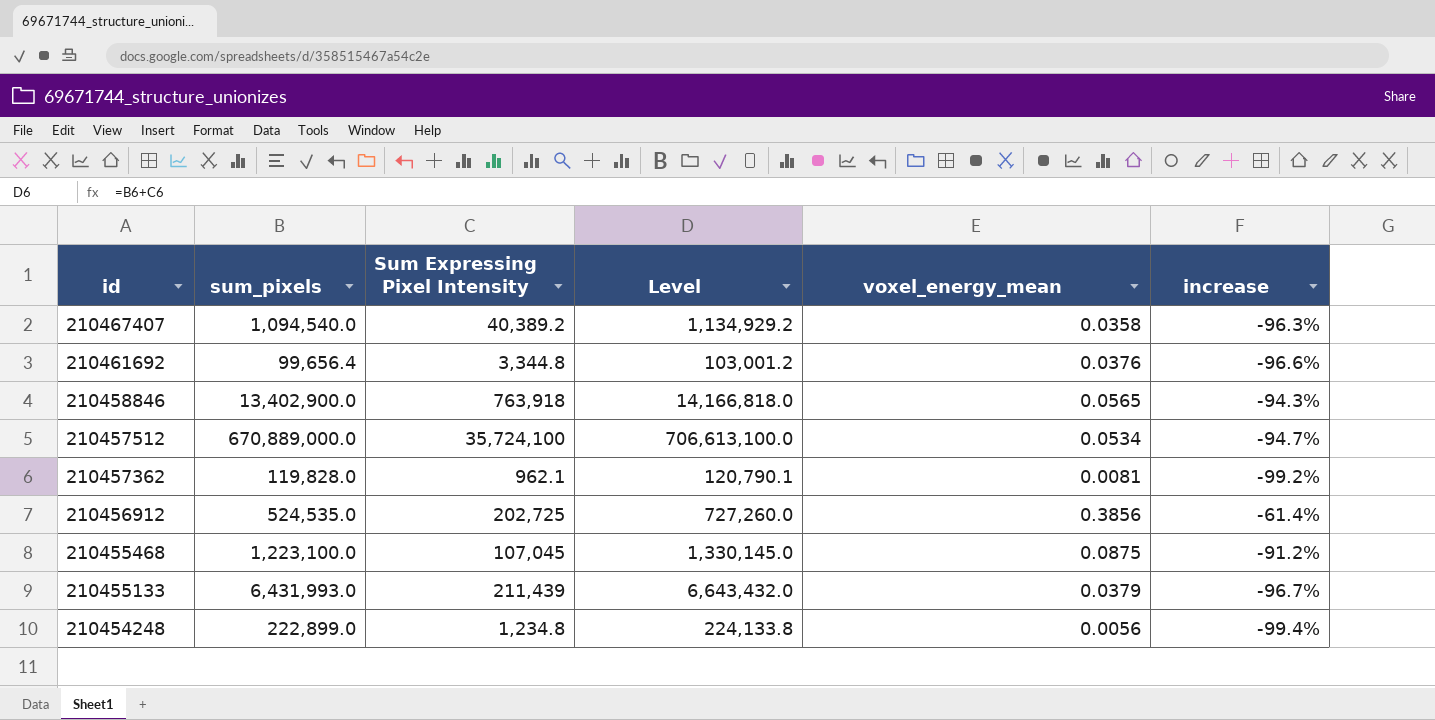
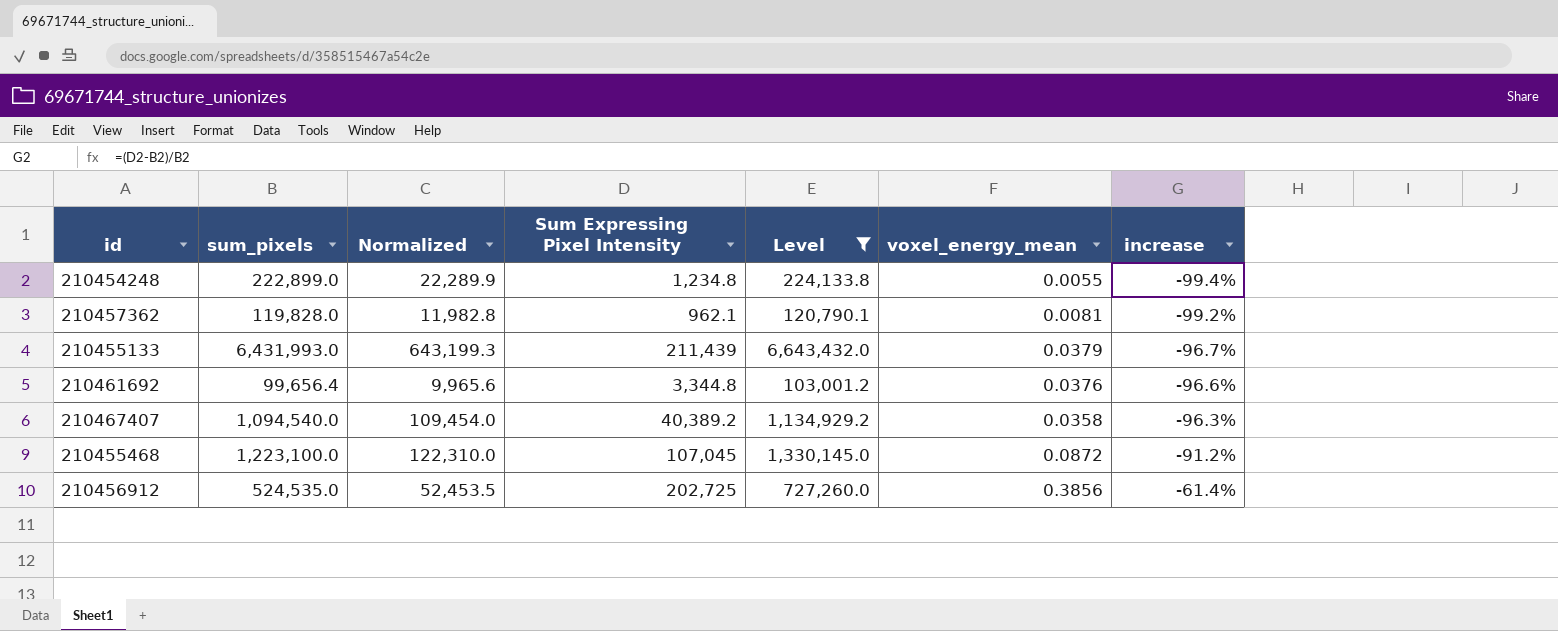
filter: none -> Level <= 6,643,432.0
row order: id descending -> increase ascending
column Normalized | formula: none -> [sum_pixels] * 0.1
210454248 | voxel_energy_mean: 0.0056 -> 0.0055
210455468 | voxel_energy_mean: 0.0875 -> 0.0872

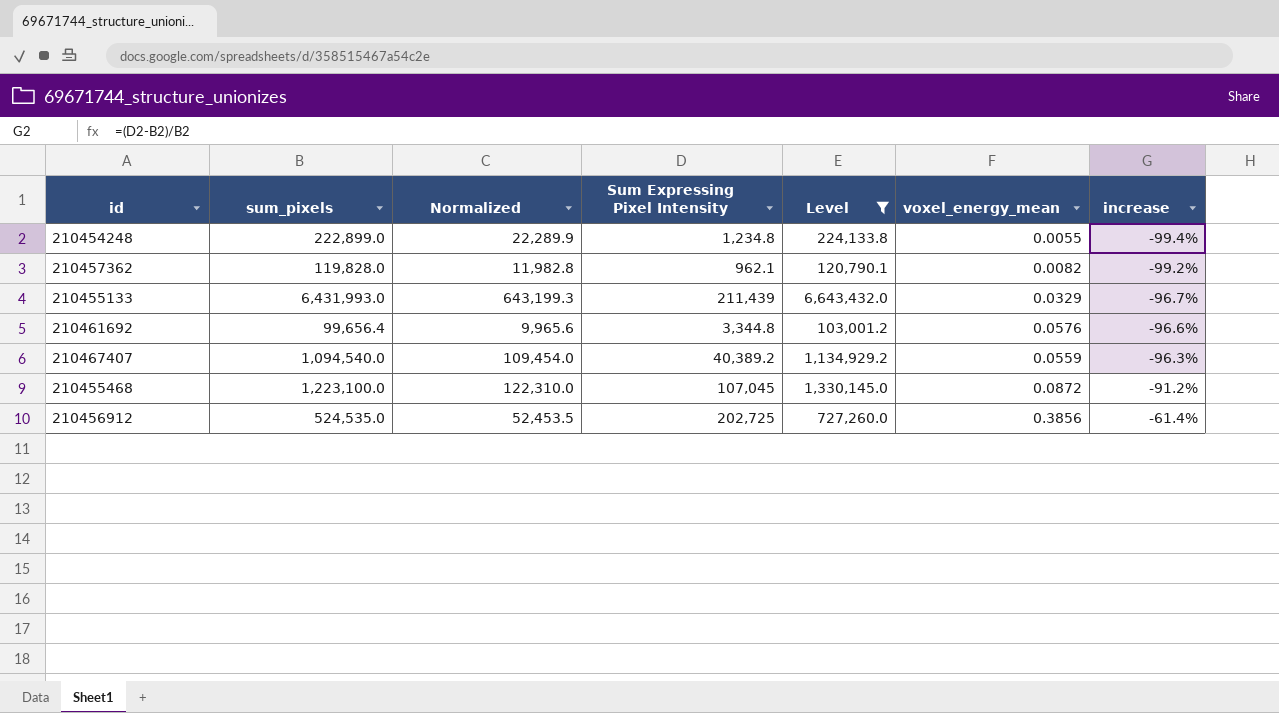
210457362 | voxel_energy_mean: 0.0081 -> 0.0082
210455133 | voxel_energy_mean: 0.0379 -> 0.0329
210461692 | voxel_energy_mean: 0.0376 -> 0.0576
210467407 | voxel_energy_mean: 0.0358 -> 0.0559

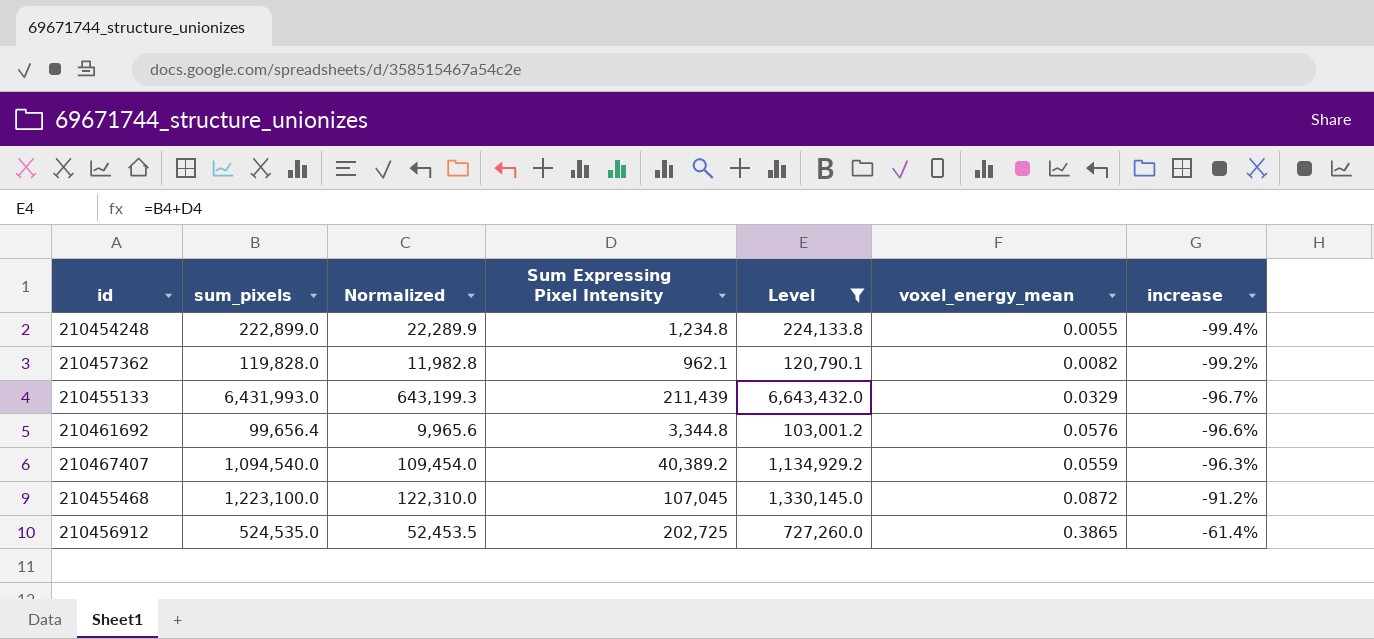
210456912 | voxel_energy_mean: 0.3856 -> 0.3865

